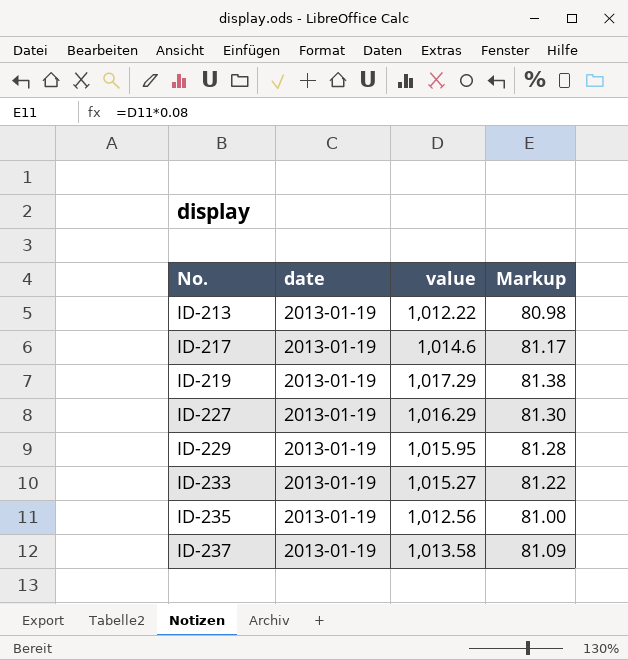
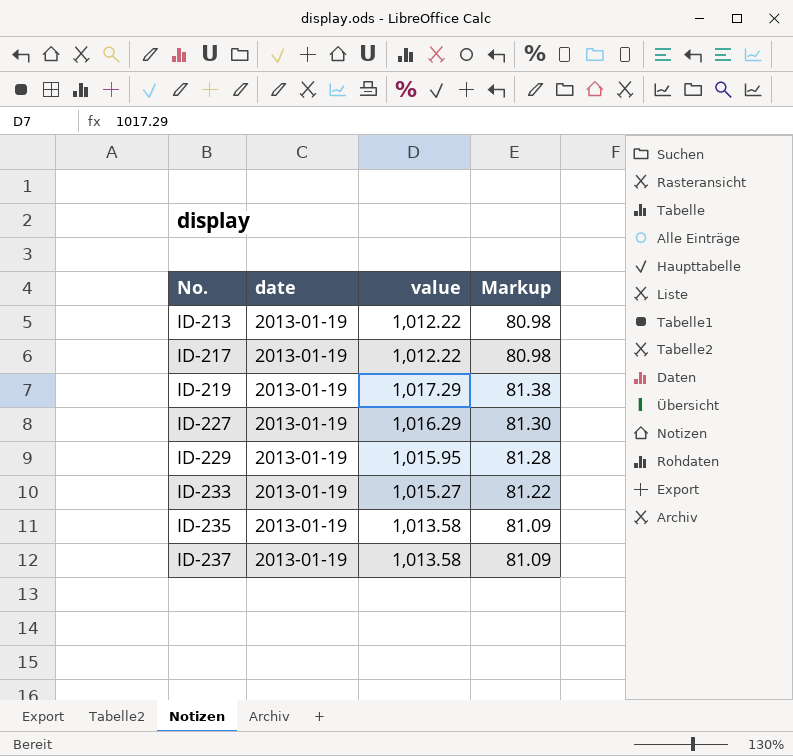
ID-217 | value: 1,014.6 -> 1,012.22
ID-217 | Markup: 81.17 -> 80.98
ID-235 | value: 1,012.56 -> 1,013.58
ID-235 | Markup: 81.00 -> 81.09

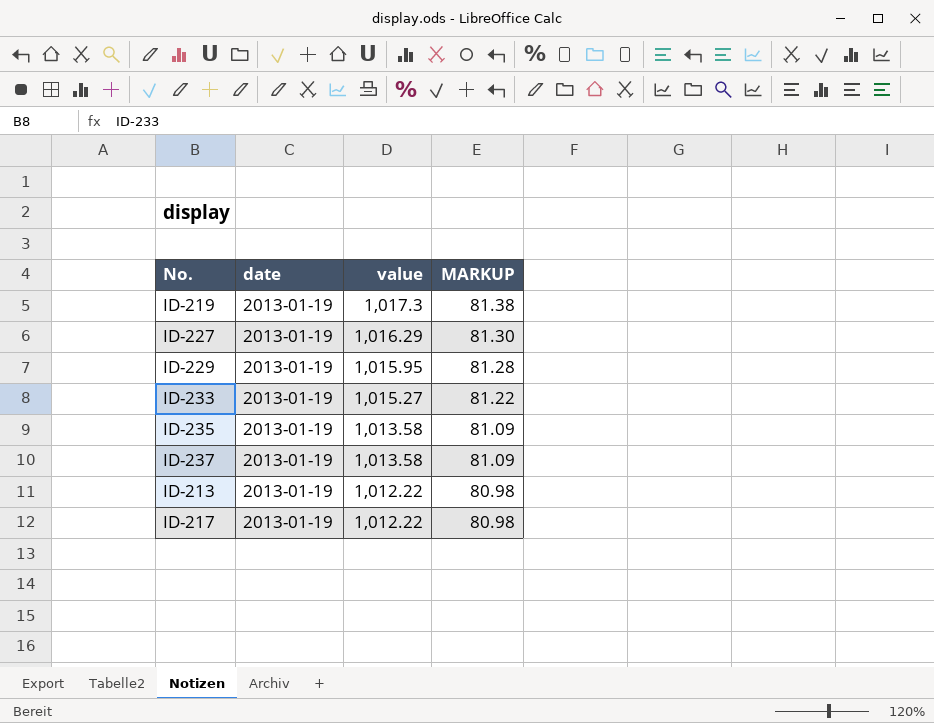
row order: No. ascending -> value descending
column name: Markup -> MARKUP
ID-219 | value: 1,017.29 -> 1,017.3

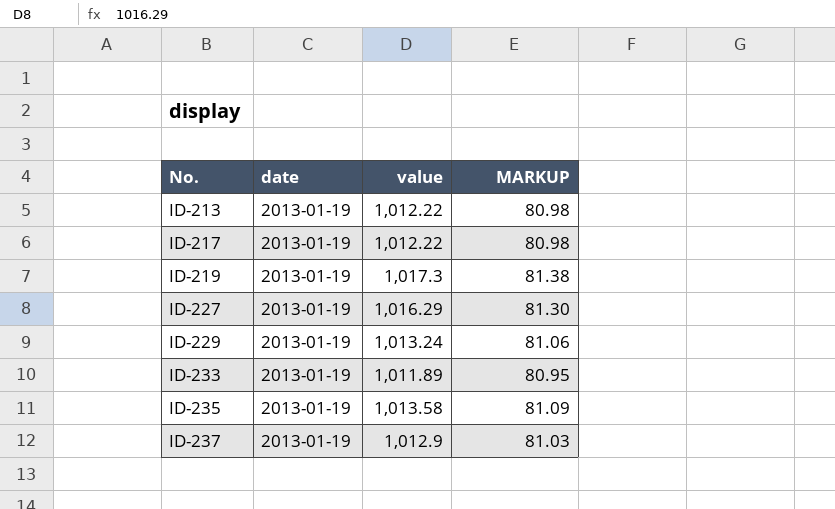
row order: value descending -> No. ascending
ID-229 | value: 1,015.95 -> 1,013.24
ID-229 | MARKUP: 81.28 -> 81.06
ID-233 | value: 1,015.27 -> 1,011.89
ID-233 | MARKUP: 81.22 -> 80.95
ID-237 | value: 1,013.58 -> 1,012.9
ID-237 | MARKUP: 81.09 -> 81.03

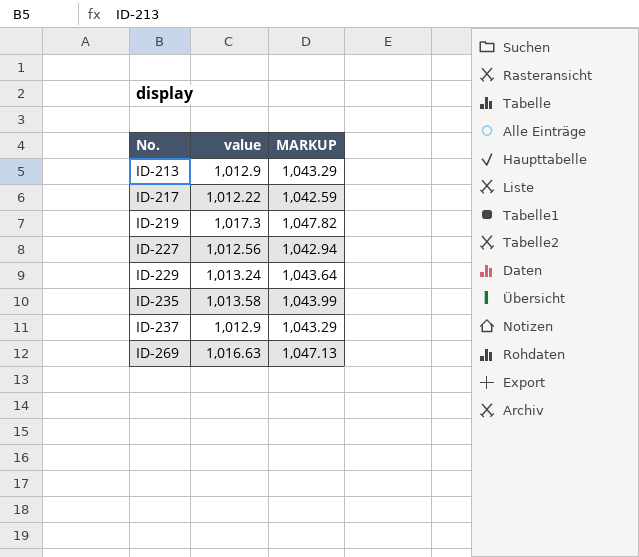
column date | position: 2 -> none
column MARKUP | formula: [value] * 0.08 -> [value] * 1.03
row ID-233: 2013-01-19 | 1,011.89 | 80.95 -> none
ID-213 | value: 1,012.22 -> 1,012.9
ID-227 | value: 1,016.29 -> 1,012.56
row ID-269: none -> 1,016.63 | 1,047.13

